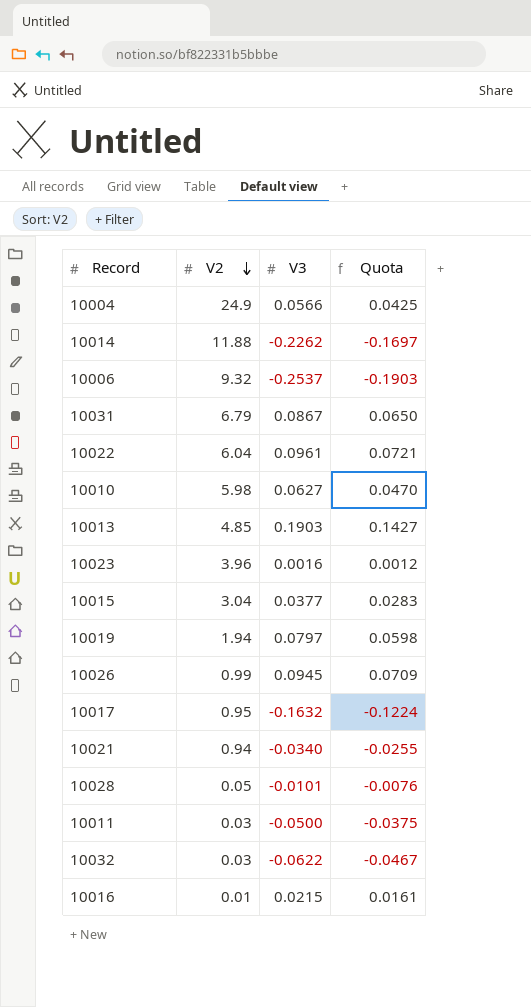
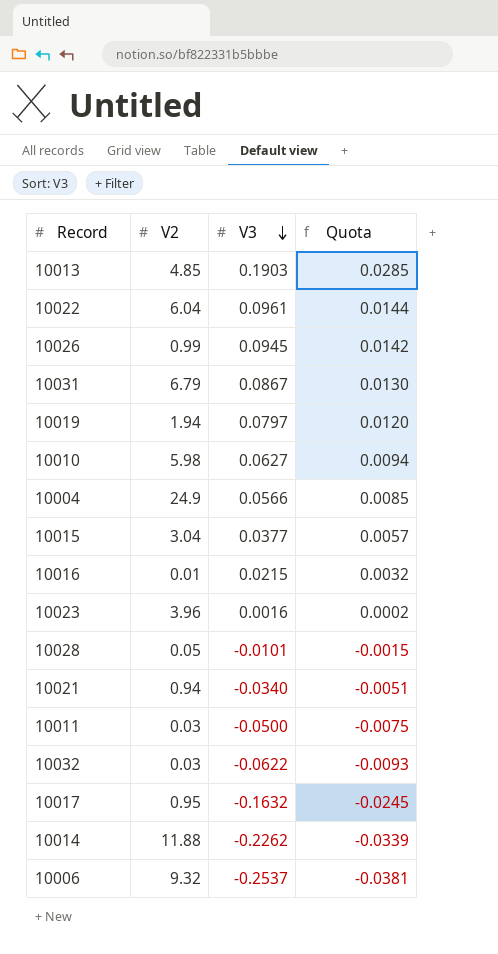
row order: V2 descending -> V3 descending
column Quota | formula: [V3] * 0.75 -> [V3] * 0.15

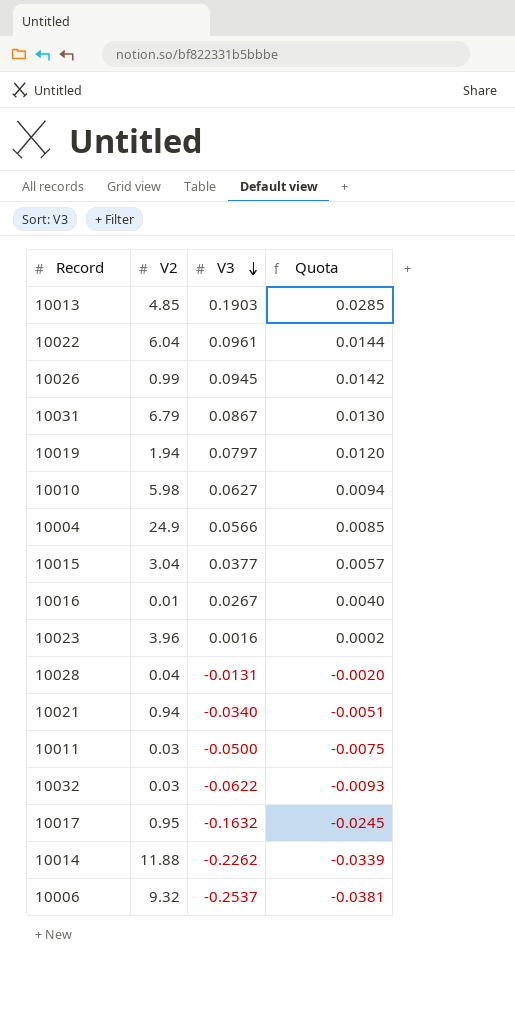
10016 | V3: 0.0215 -> 0.0267
10016 | Quota: 0.0032 -> 0.0040
10028 | V2: 0.05 -> 0.04
10028 | V3: -0.0101 -> -0.0131
10028 | Quota: -0.0015 -> -0.0020

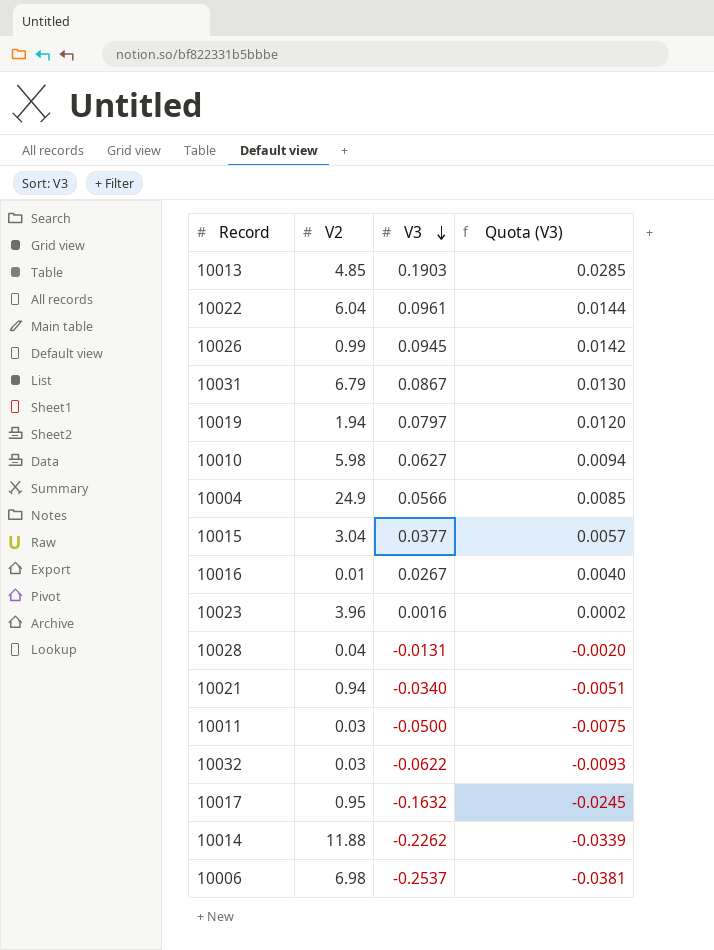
column name: Quota -> Quota (V3)
10006 | V2: 9.32 -> 6.98

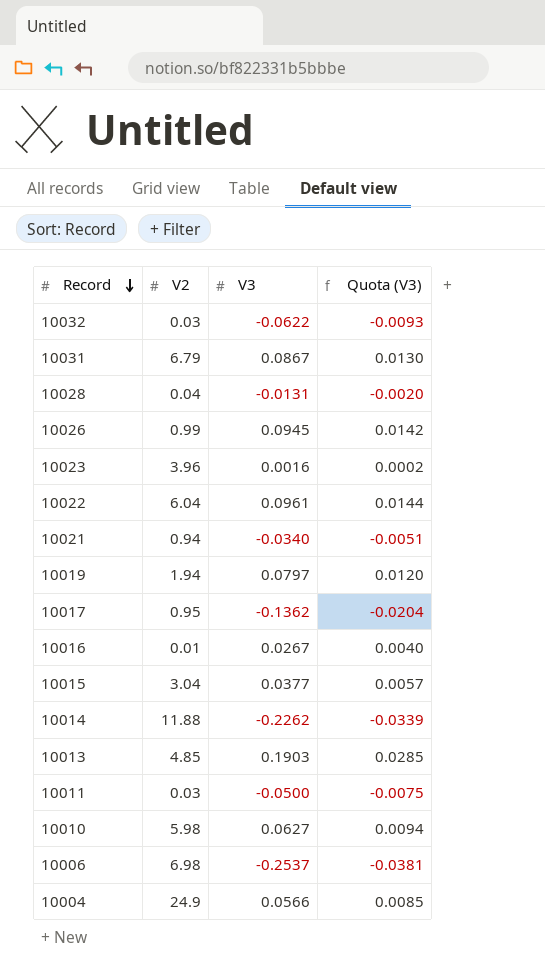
row order: V3 descending -> Record descending
10017 | V3: -0.1632 -> -0.1362
10017 | Quota (V3): -0.0245 -> -0.0204

